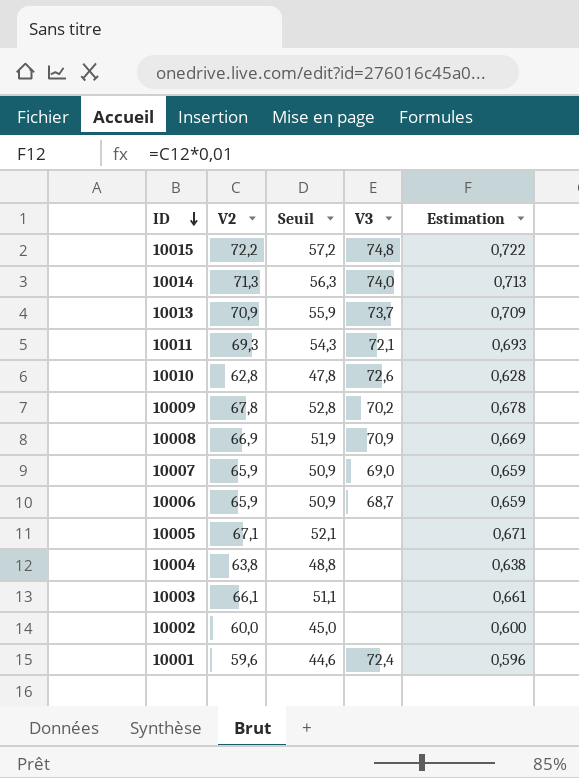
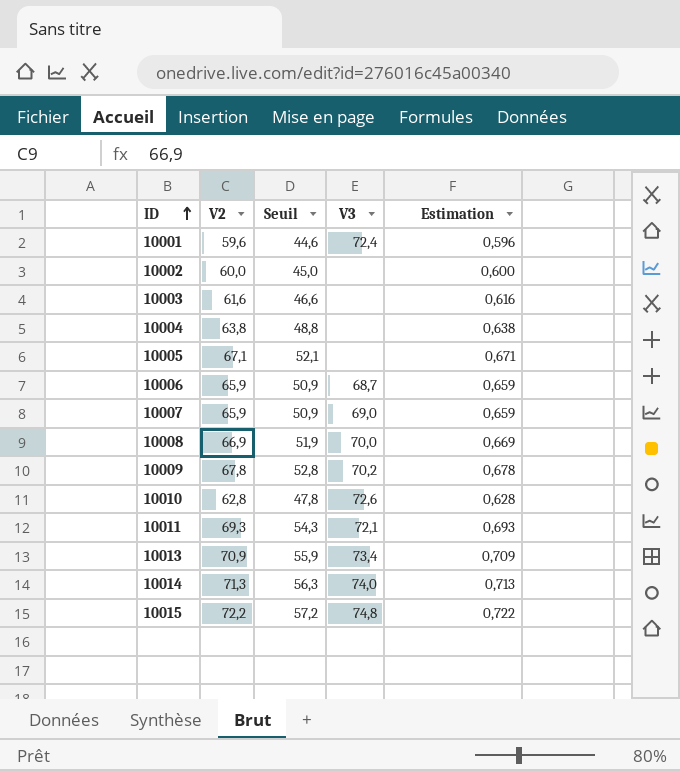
row order: ID descending -> ID ascending
10003 | V2: 66,1 -> 61,6
10003 | Seuil: 51,1 -> 46,6
10003 | Estimation: 0,661 -> 0,616
10008 | V3: 70,9 -> 70,0
10013 | V3: 73,7 -> 73,4

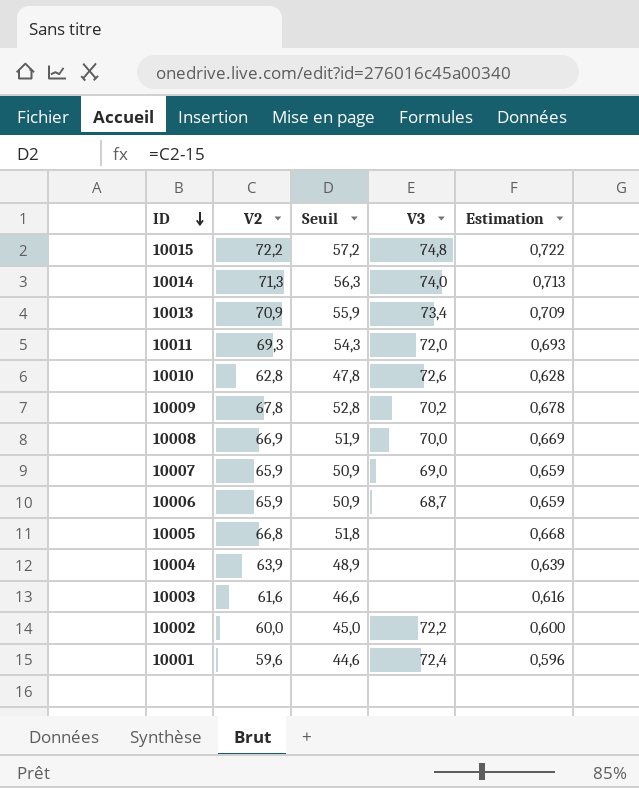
row order: ID ascending -> ID descending
10011 | V3: 72,1 -> 72,0
10005 | V2: 67,1 -> 66,8
10005 | Seuil: 52,1 -> 51,8
10005 | Estimation: 0,671 -> 0,668
10004 | V2: 63,8 -> 63,9
10004 | Seuil: 48,8 -> 48,9
10004 | Estimation: 0,638 -> 0,639
10002 | V3: none -> 72,2

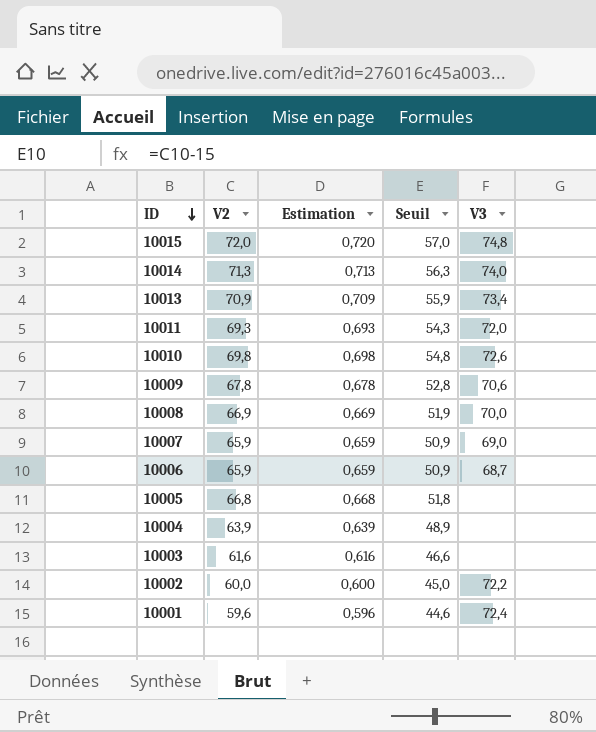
column Estimation | position: 5 -> 3
10015 | V2: 72,2 -> 72,0
10015 | Estimation: 0,722 -> 0,720
10015 | Seuil: 57,2 -> 57,0
10010 | V2: 62,8 -> 69,8
10010 | Estimation: 0,628 -> 0,698
10010 | Seuil: 47,8 -> 54,8
10009 | V3: 70,2 -> 70,6

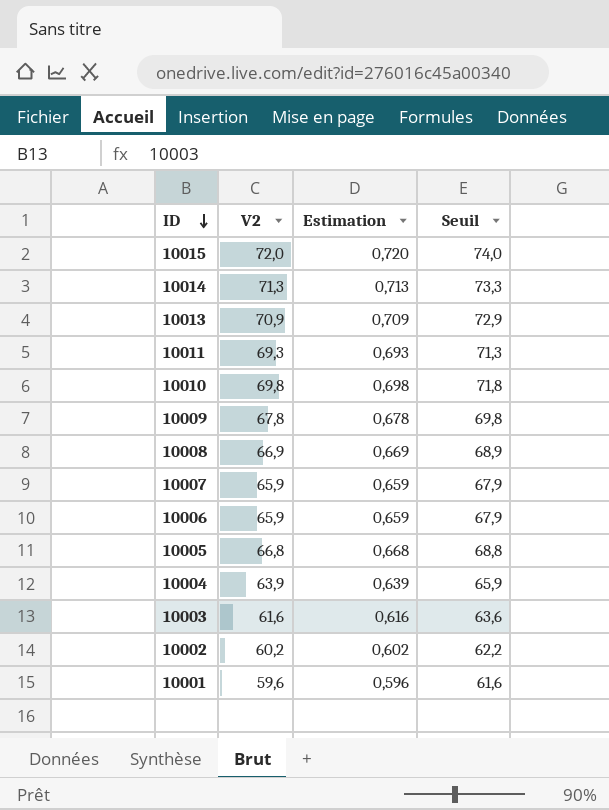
column V3 | position: 5 -> none
column Seuil | formula: [V2] - 15 -> [V2] + 2
10002 | V2: 60,0 -> 60,2
10002 | Estimation: 0,600 -> 0,602

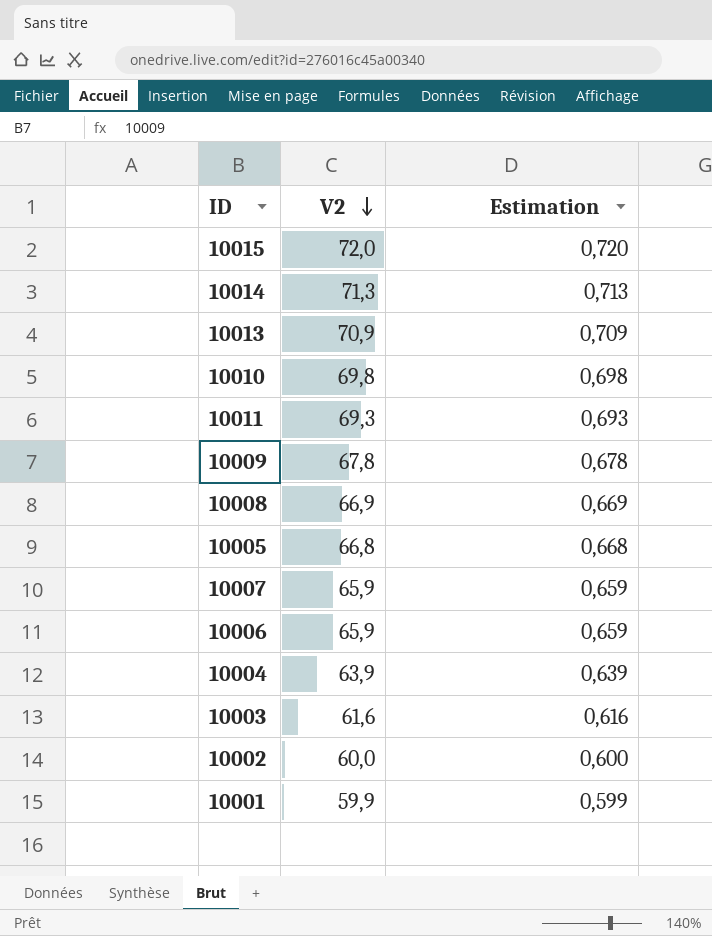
row order: ID descending -> V2 descending
column Seuil | formula: [V2] + 2 -> none
10002 | V2: 60,2 -> 60,0
10002 | Estimation: 0,602 -> 0,600
10001 | V2: 59,6 -> 59,9
10001 | Estimation: 0,596 -> 0,599

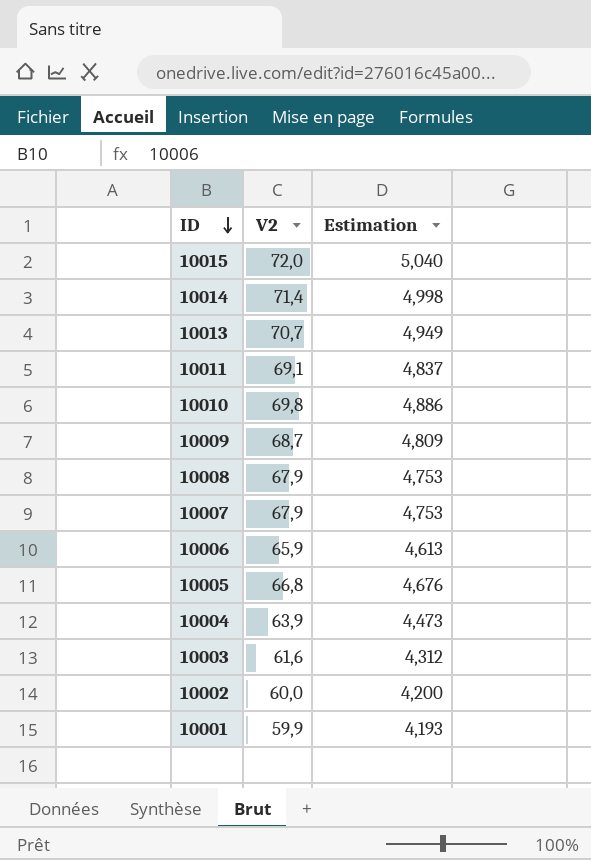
row order: V2 descending -> ID descending
column Estimation | formula: [V2] * 0,01 -> [V2] * 0,07
10014 | V2: 71,3 -> 71,4
10013 | V2: 70,9 -> 70,7
10011 | V2: 69,3 -> 69,1
10009 | V2: 67,8 -> 68,7
10008 | V2: 66,9 -> 67,9
10007 | V2: 65,9 -> 67,9

